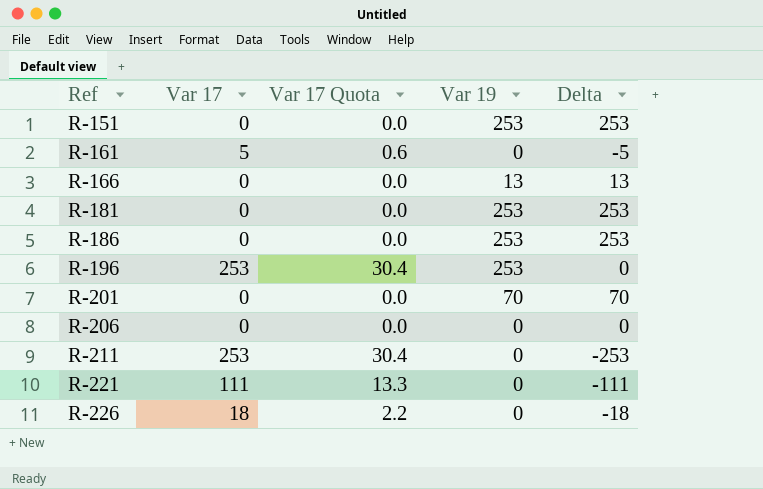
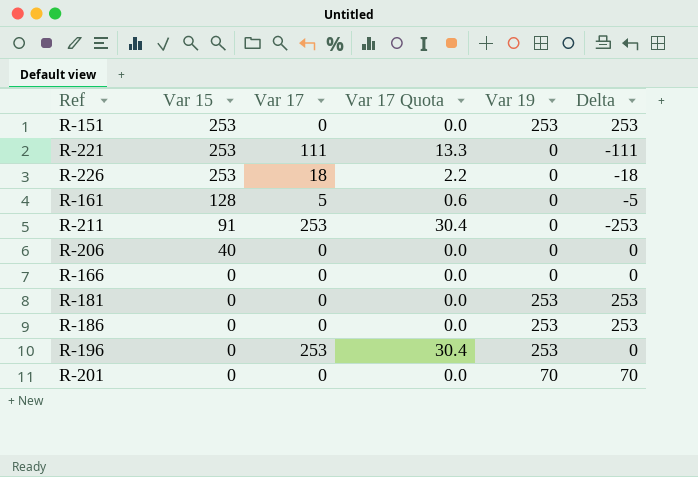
row order: Ref ascending -> Var 15 descending
column Var 15 | position: none -> 2
R-166 | Var 19: 13 -> 0
R-166 | Delta: 13 -> 0

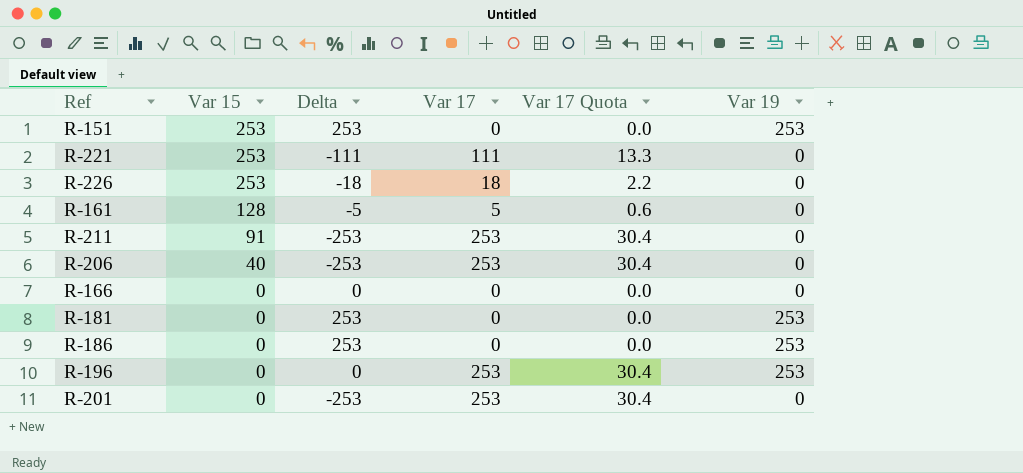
column Delta | position: 6 -> 3
R-206 | Delta: 0 -> -253
R-206 | Var 17: 0 -> 253
R-206 | Var 17 Quota: 0.0 -> 30.4
R-201 | Delta: 70 -> -253
R-201 | Var 17: 0 -> 253
R-201 | Var 17 Quota: 0.0 -> 30.4
R-201 | Var 19: 70 -> 0

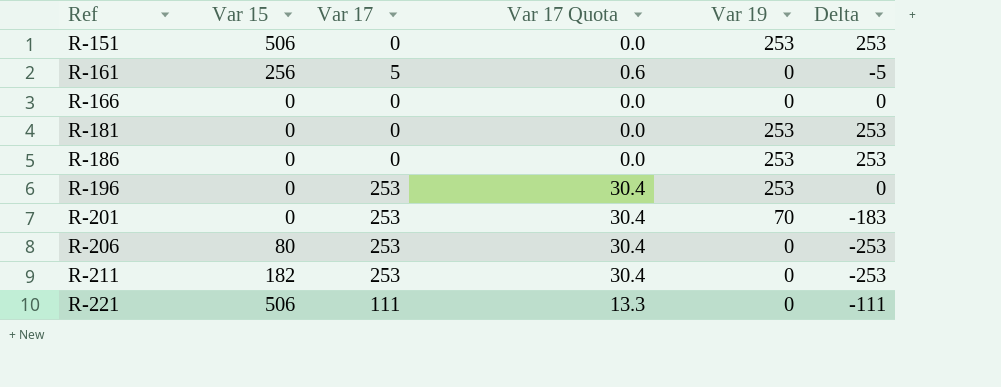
row order: Var 15 descending -> Ref ascending
column Delta | position: 3 -> 6
row R-226: 253 | -18 | 18 | 2.2 | 0 -> none
R-151 | Var 15: 253 -> 506
R-161 | Var 15: 128 -> 256
R-201 | Var 19: 0 -> 70
R-201 | Delta: -253 -> -183
R-206 | Var 15: 40 -> 80
R-211 | Var 15: 91 -> 182
R-221 | Var 15: 253 -> 506

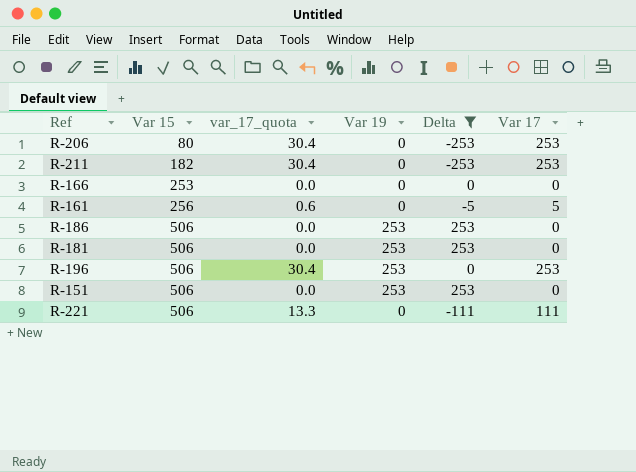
filter: none -> Delta != -183
row order: Ref ascending -> Var 15 ascending
column name: Var 17 Quota -> var_17_quota
column Var 17 | position: 3 -> 6
R-166 | Var 15: 0 -> 253
R-186 | Var 15: 0 -> 506
R-181 | Var 15: 0 -> 506
R-196 | Var 15: 0 -> 506

